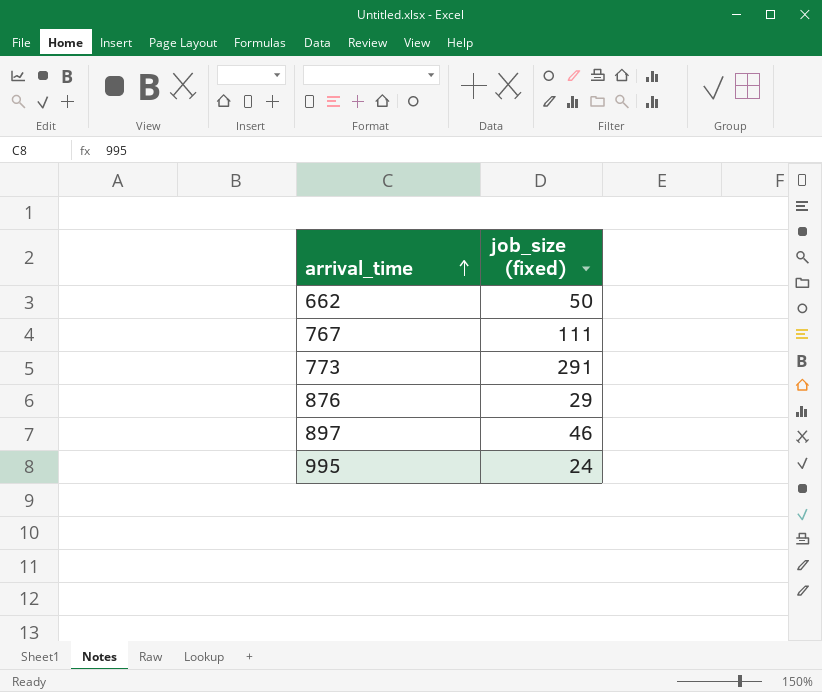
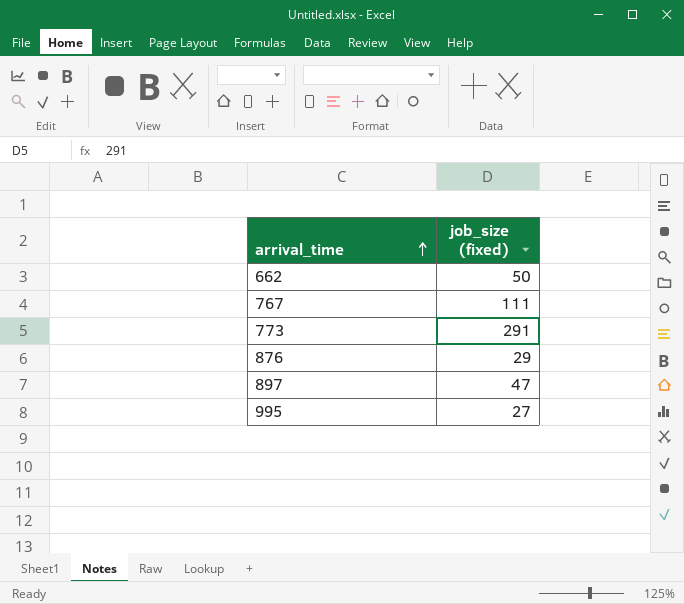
897 | job_size (fixed): 46 -> 47
995 | job_size (fixed): 24 -> 27

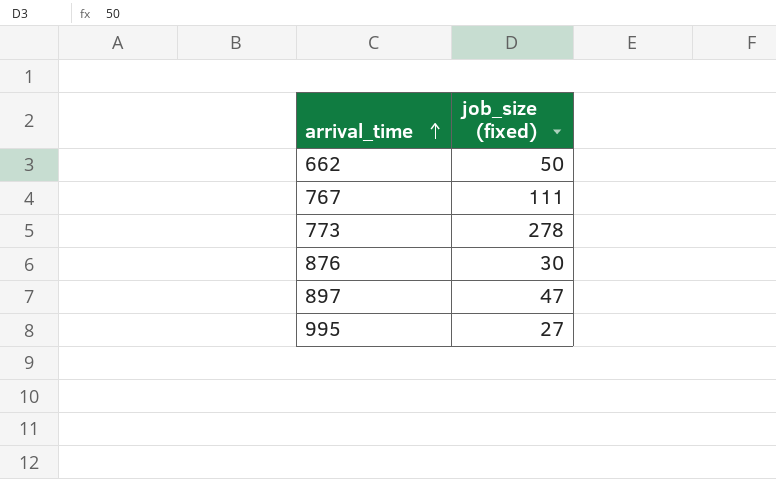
773 | job_size (fixed): 291 -> 278
876 | job_size (fixed): 29 -> 30

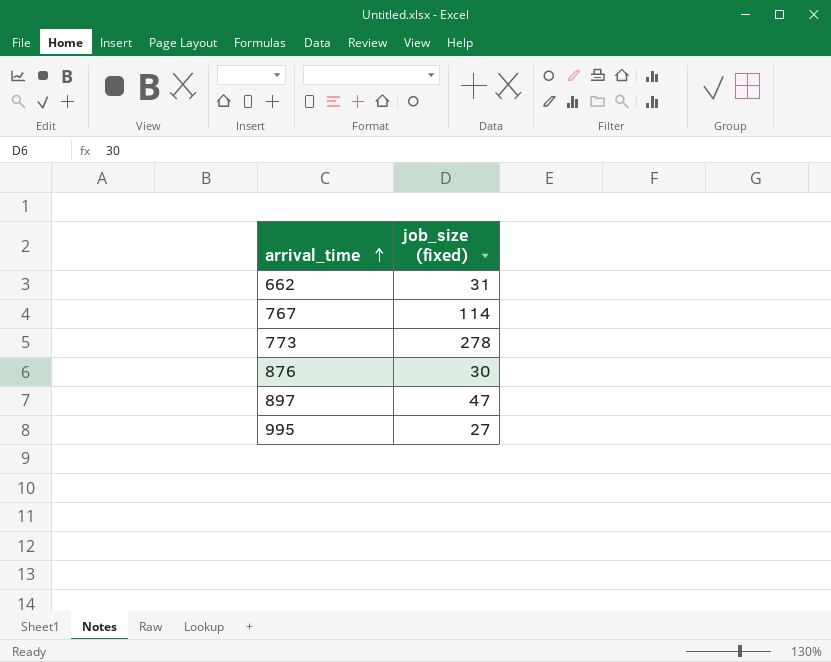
662 | job_size (fixed): 50 -> 31
767 | job_size (fixed): 111 -> 114

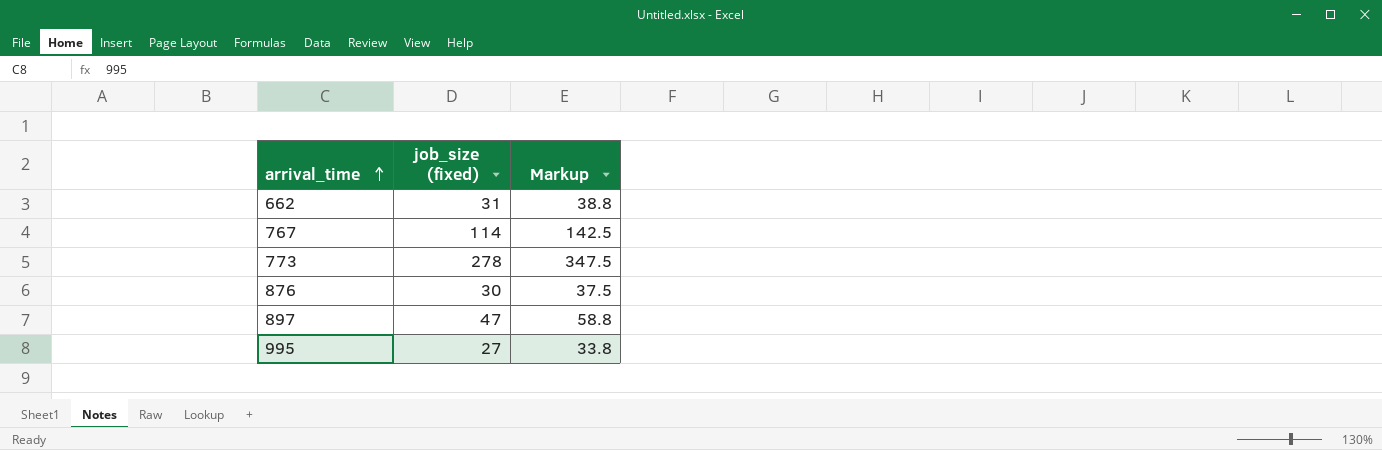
column Markup | formula: none -> [job_size (fixed)] * 1.25

